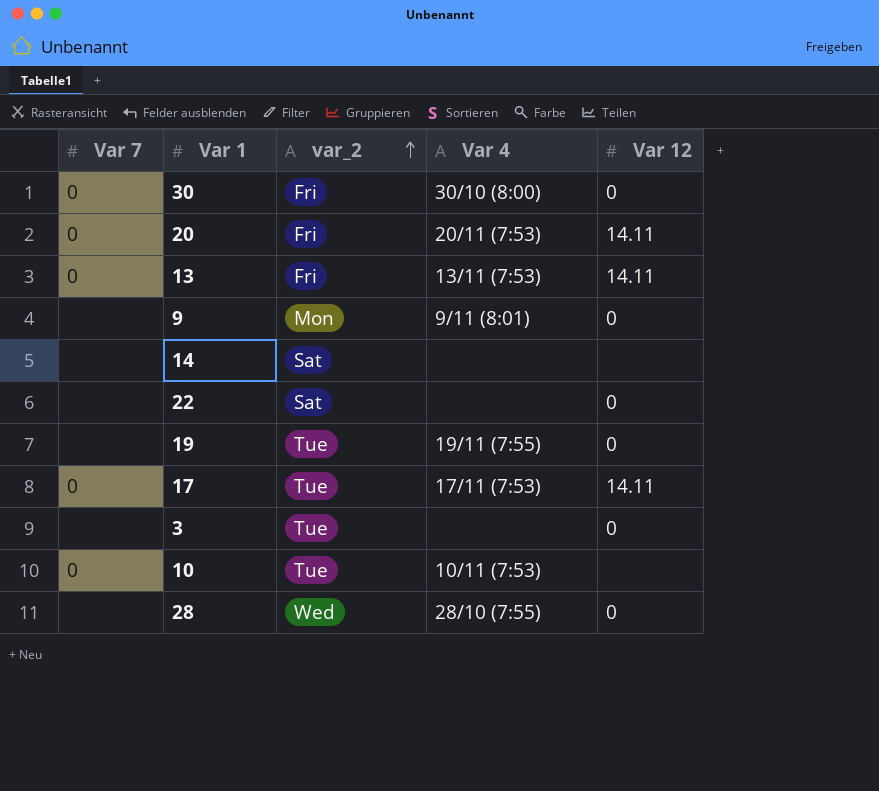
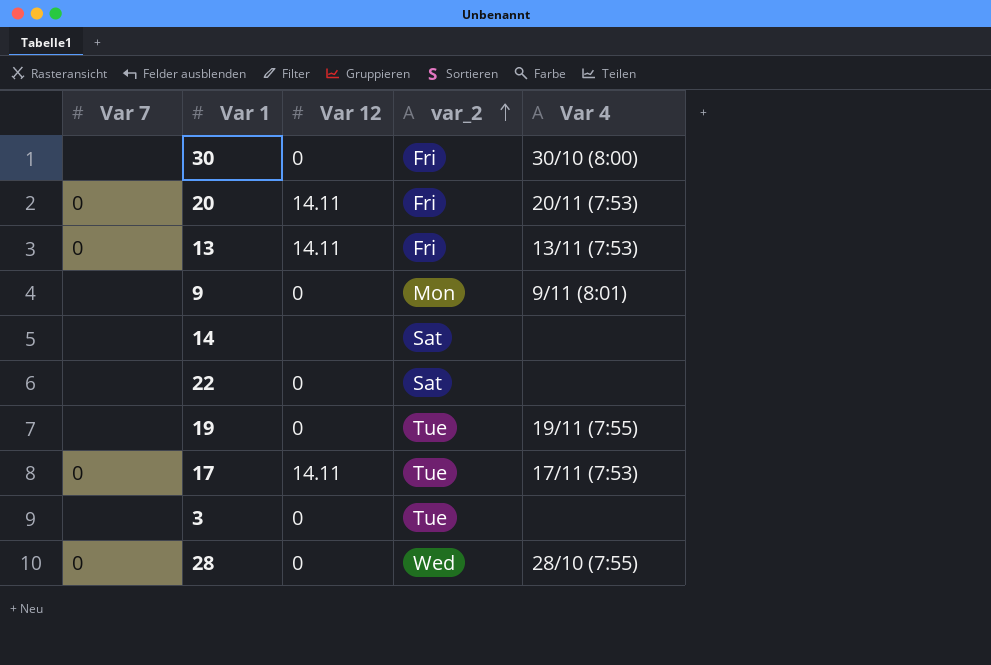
column Var 12 | position: 5 -> 3
row 10: 0 | Tue | 10/11 (7:53) | none -> none
30 | Var 7: 0 -> none
28 | Var 7: none -> 0

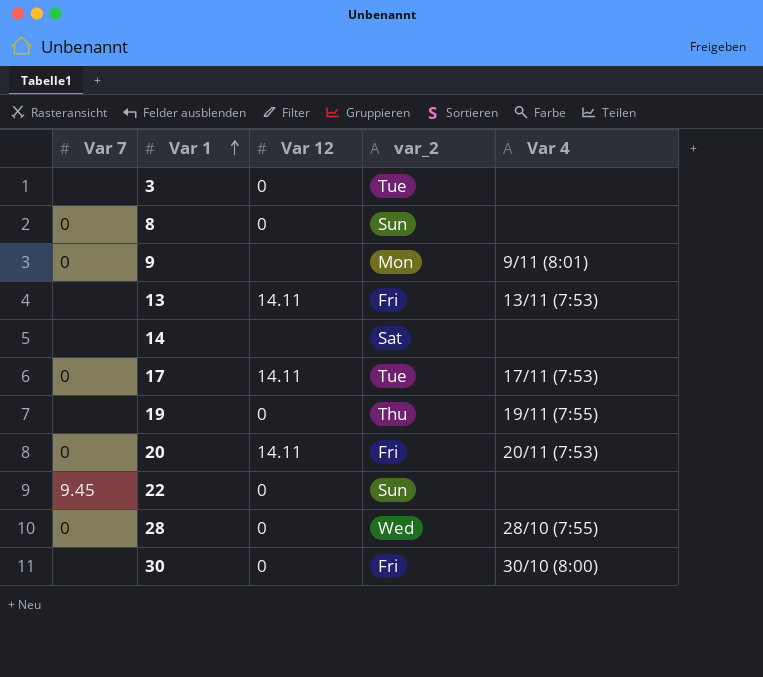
row order: var_2 ascending -> Var 1 ascending
row 8: none -> 0 | 0 | Sun | none
9 | Var 7: none -> 0
9 | Var 12: 0 -> none
13 | Var 7: 0 -> none
19 | var_2: Tue -> Thu
22 | Var 7: none -> 9.45
22 | var_2: Sat -> Sun

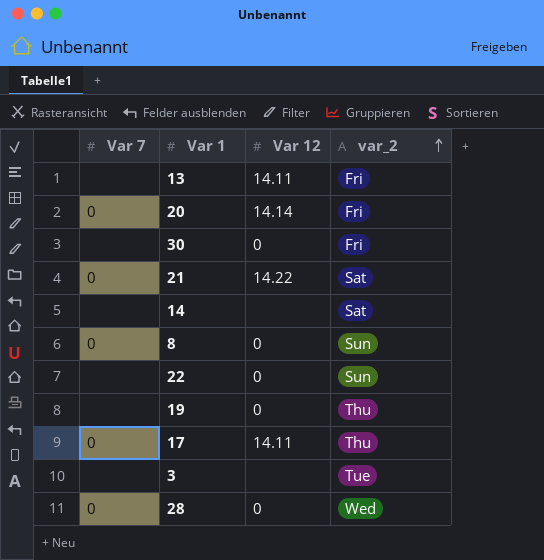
row order: Var 1 ascending -> var_2 ascending
column Var 4 | position: 5 -> none
row 9: 0 | none | Mon | 9/11 (8:01) -> none
20 | Var 12: 14.11 -> 14.14
row 21: none -> 0 | 14.22 | Sat
22 | Var 7: 9.45 -> none
17 | var_2: Tue -> Thu
3 | Var 12: 0 -> none

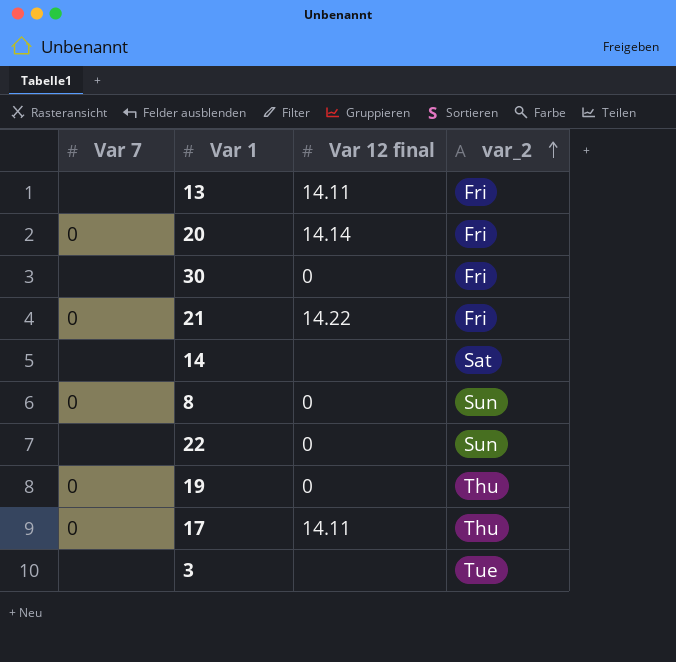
column name: Var 12 -> Var 12 final
row 28: 0 | 0 | Wed -> none
21 | var_2: Sat -> Fri
19 | Var 7: none -> 0

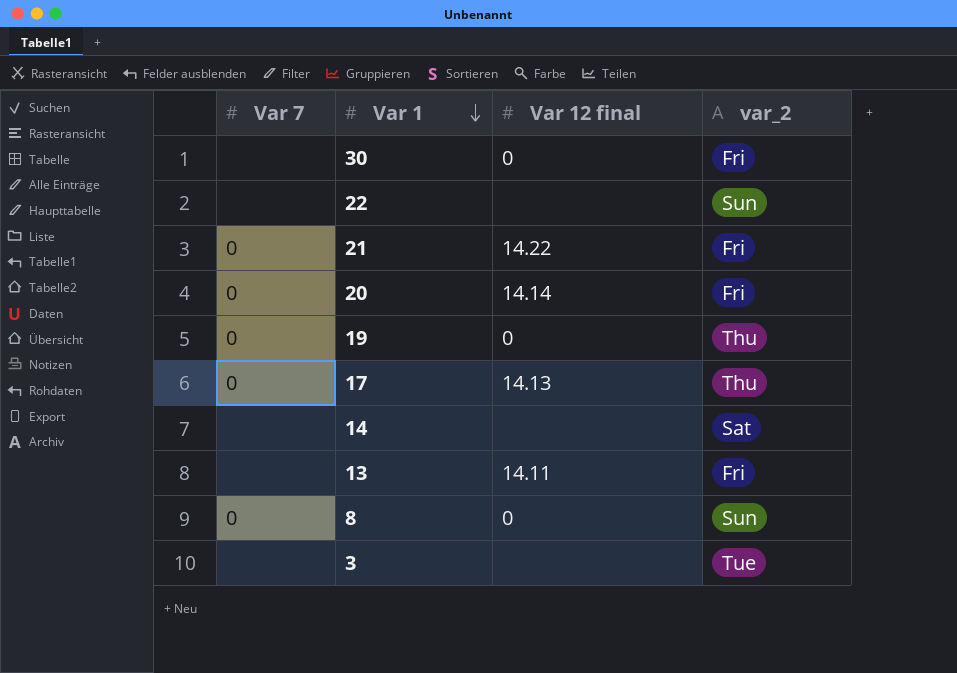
row order: var_2 ascending -> Var 1 descending
22 | Var 12 final: 0 -> none
17 | Var 12 final: 14.11 -> 14.13

